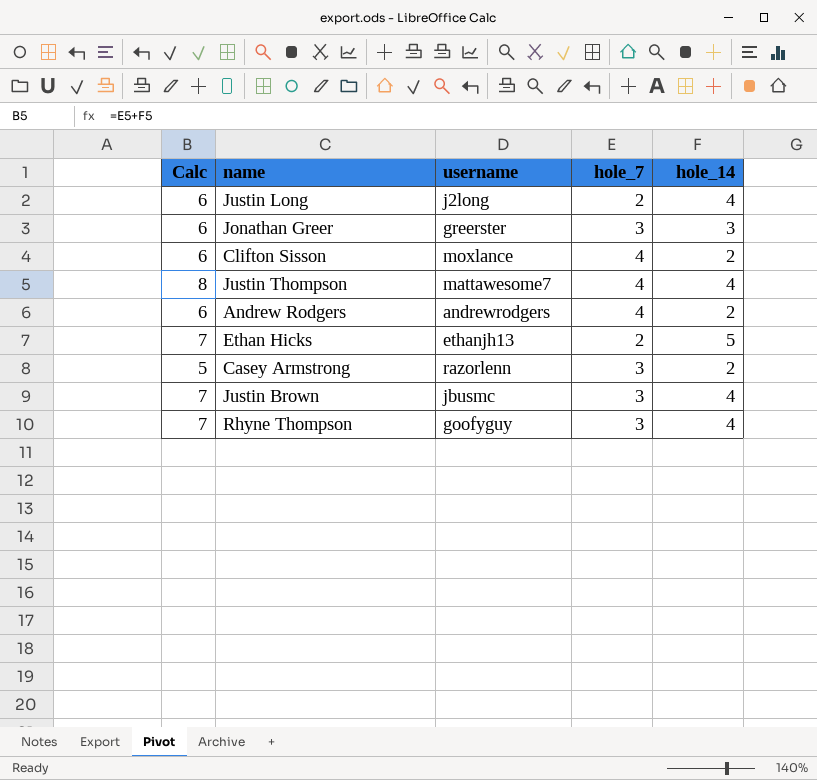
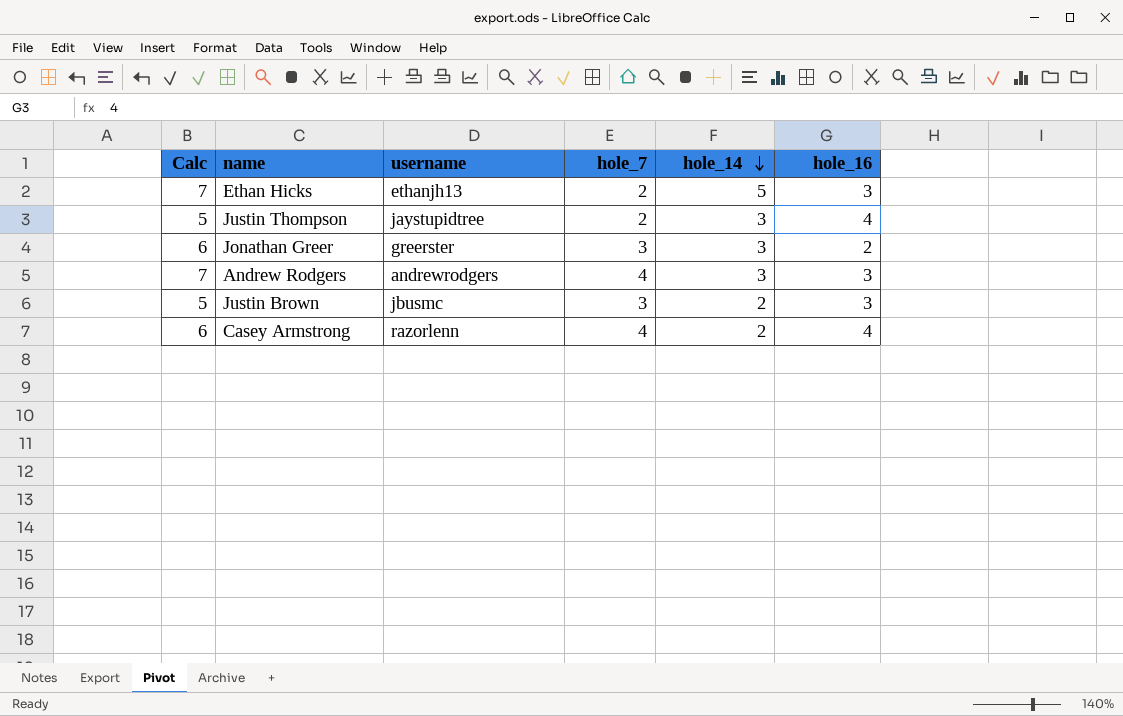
row order: none -> hole_14 descending
column hole_16 | position: none -> 6
row Justin Long: 6 | j2long | 2 | 4 -> none
row Clifton Sisson: 6 | moxlance | 4 | 2 -> none
row Rhyne Thompson: 7 | goofyguy | 3 | 4 -> none
Justin Thompson | Calc: 8 -> 5
Justin Thompson | username: mattawesome7 -> jaystupidtree
Justin Thompson | hole_7: 4 -> 2
Justin Thompson | hole_14: 4 -> 3
Andrew Rodgers | Calc: 6 -> 7
Andrew Rodgers | hole_14: 2 -> 3
Justin Brown | Calc: 7 -> 5
Justin Brown | hole_14: 4 -> 2
Casey Armstrong | Calc: 5 -> 6
Casey Armstrong | hole_7: 3 -> 4

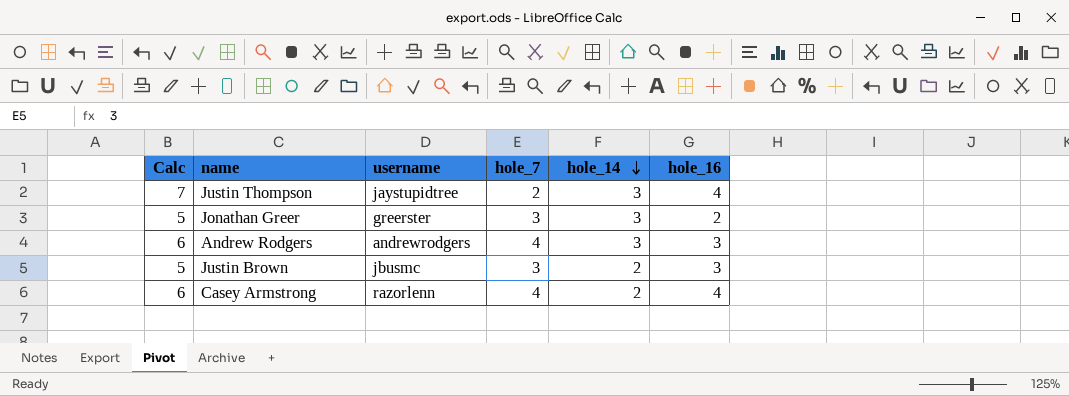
column Calc | formula: [hole_7] + [hole_14] -> [hole_14] + [hole_16]
row Ethan Hicks: 7 | ethanjh13 | 2 | 5 | 3 -> none

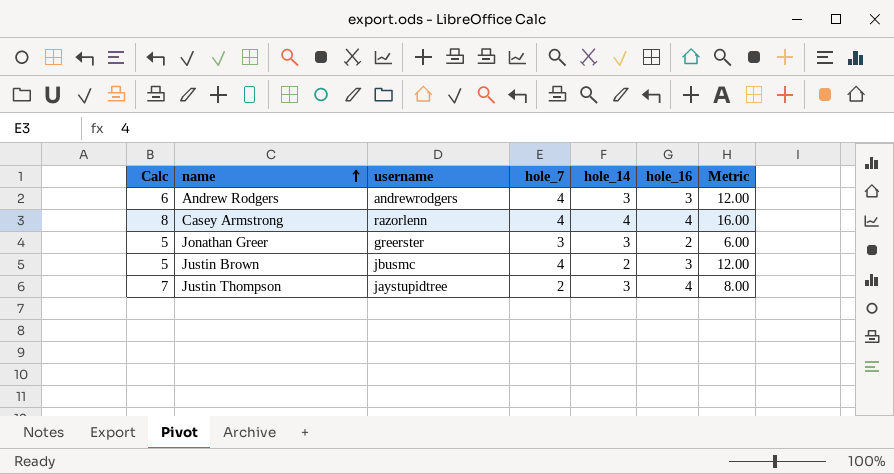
row order: hole_14 descending -> name ascending
column Metric | formula: none -> [hole_7] * [hole_16]
Casey Armstrong | Calc: 6 -> 8
Casey Armstrong | hole_14: 2 -> 4
Justin Brown | hole_7: 3 -> 4

